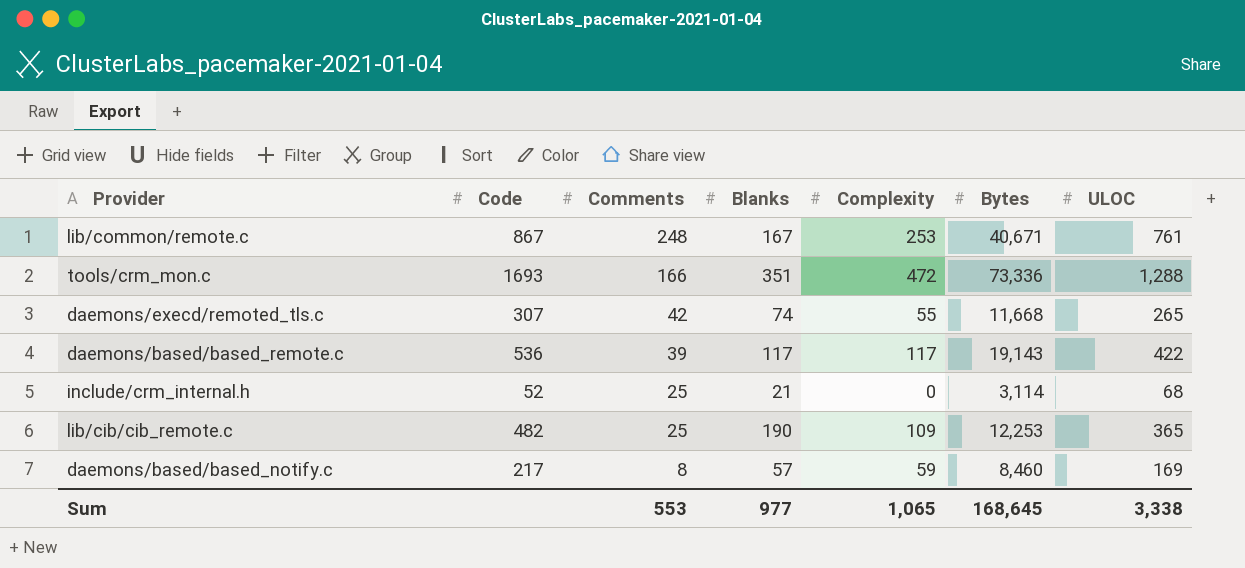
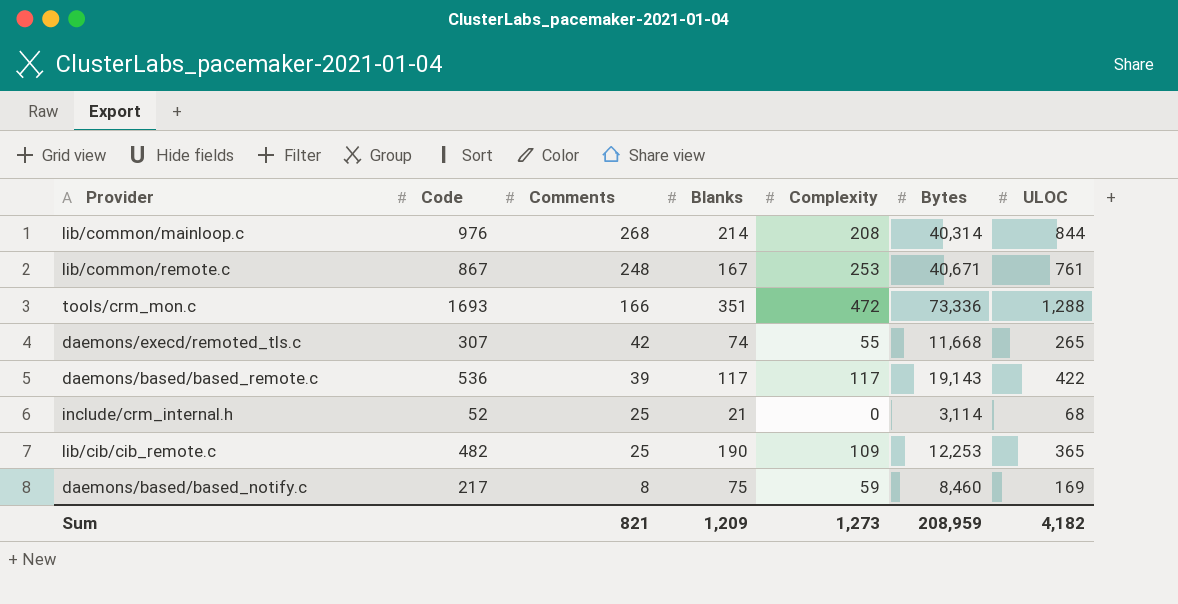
row lib/common/mainloop.c: none -> 976 | 268 | 214 | 208 | 40,314 | 844
daemons/based/based_notify.c | Blanks: 57 -> 75
Sum | Comments: 553 -> 821
Sum | Blanks: 977 -> 1,209
Sum | Complexity: 1,065 -> 1,273
Sum | Bytes: 168,645 -> 208,959
Sum | ULOC: 3,338 -> 4,182

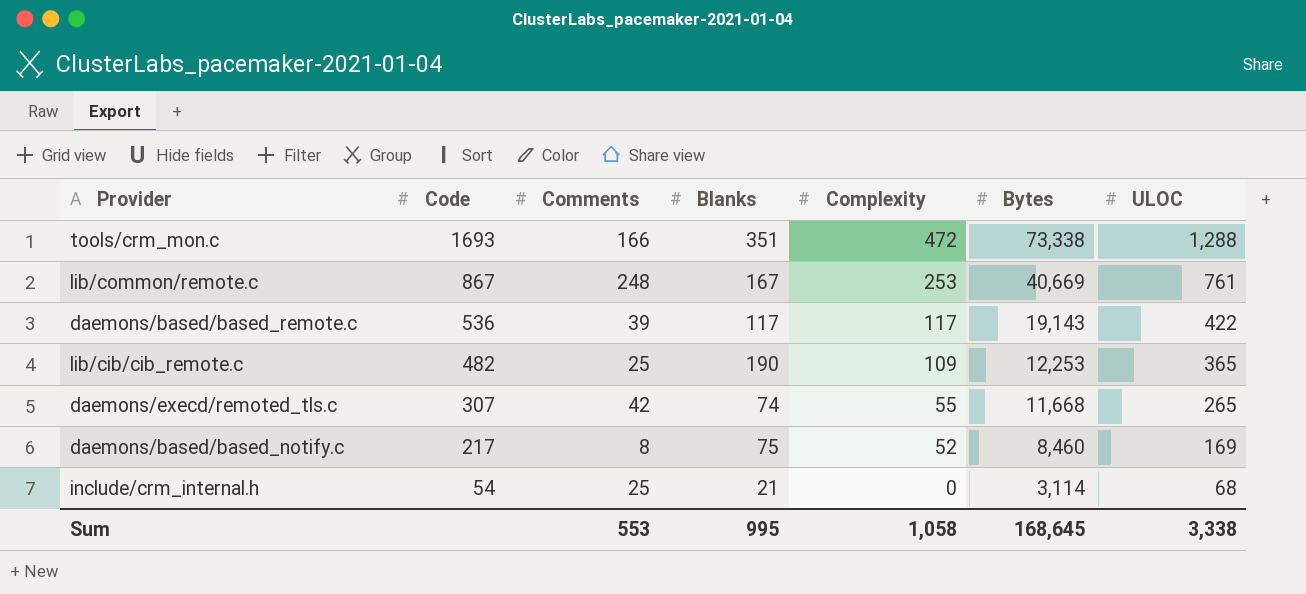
row order: Comments descending -> Code descending
row lib/common/mainloop.c: 976 | 268 | 214 | 208 | 40,314 | 844 -> none
tools/crm_mon.c | Bytes: 73,336 -> 73,338
lib/common/remote.c | Bytes: 40,671 -> 40,669
daemons/based/based_notify.c | Complexity: 59 -> 52
include/crm_internal.h | Code: 52 -> 54
Sum | Comments: 821 -> 553
Sum | Blanks: 1,209 -> 995
Sum | Complexity: 1,273 -> 1,058
Sum | Bytes: 208,959 -> 168,645
Sum | ULOC: 4,182 -> 3,338

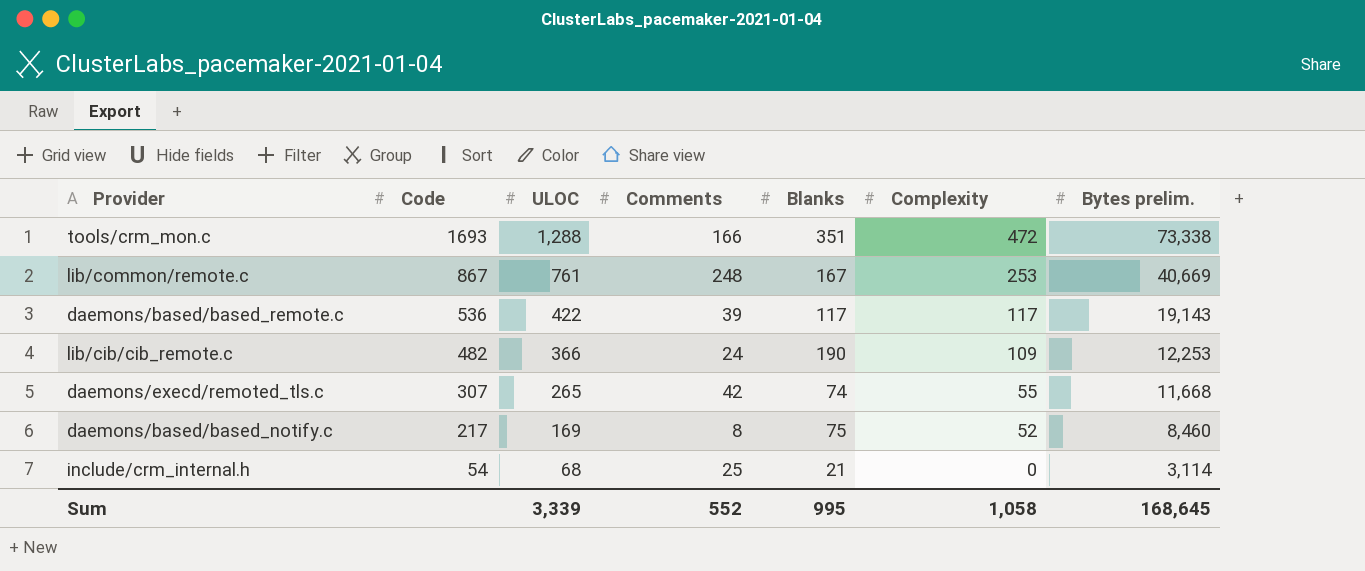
column ULOC | position: 7 -> 3
column name: Bytes -> Bytes prelim.
lib/cib/cib_remote.c | ULOC: 365 -> 366
lib/cib/cib_remote.c | Comments: 25 -> 24
Sum | ULOC: 3,338 -> 3,339
Sum | Comments: 553 -> 552

